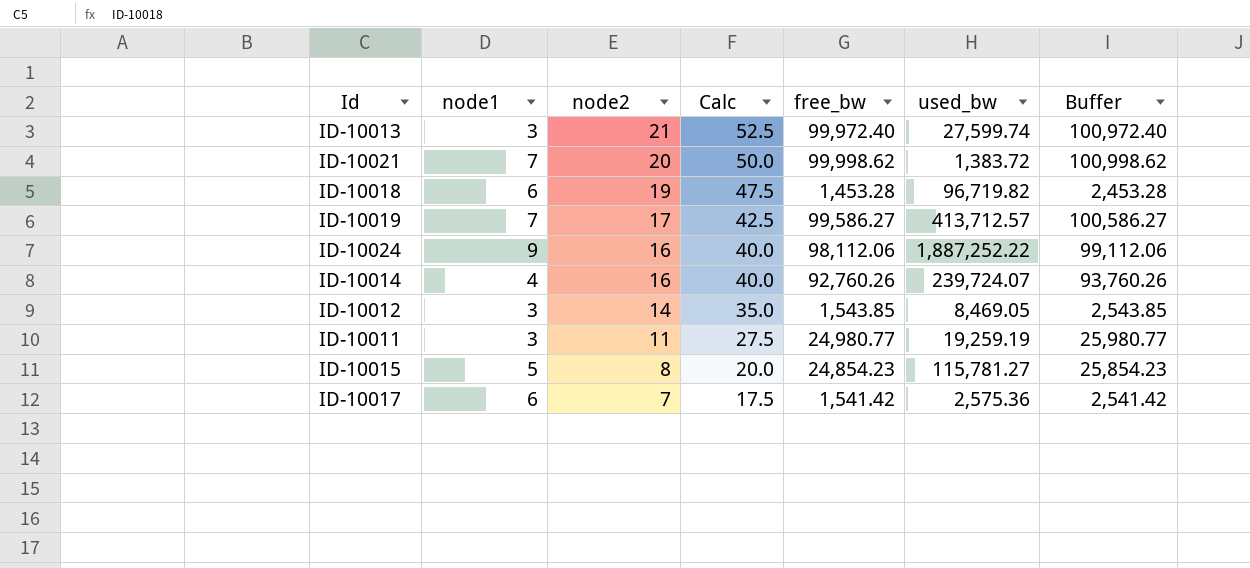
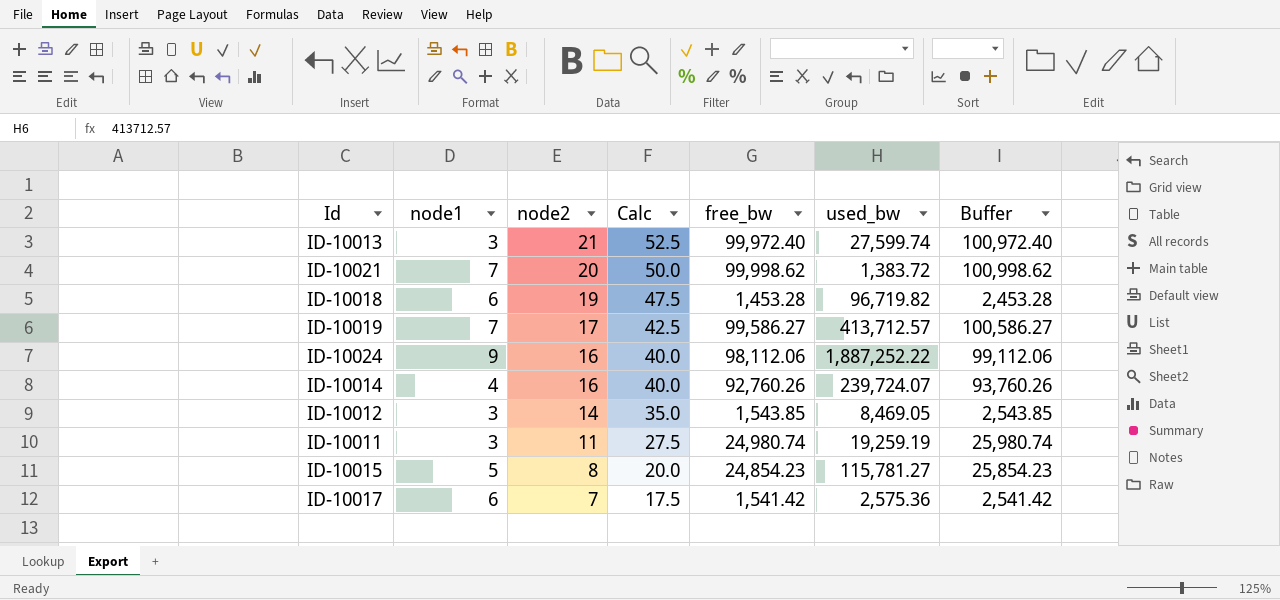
ID-10011 | free_bw: 24,980.77 -> 24,980.74
ID-10011 | Buffer: 25,980.77 -> 25,980.74

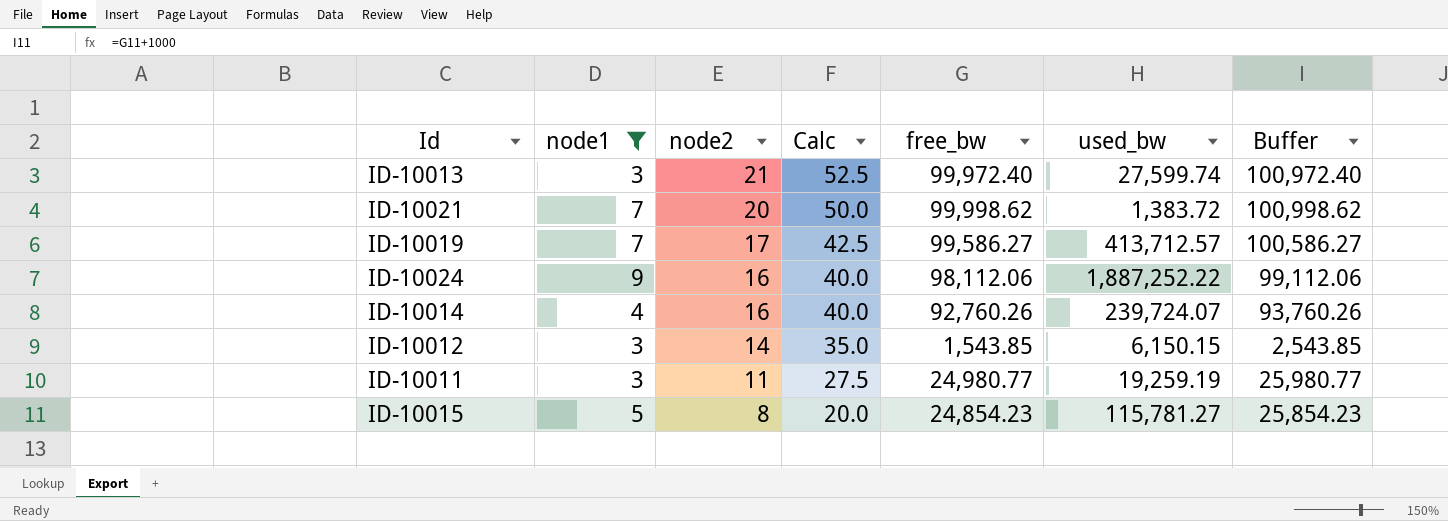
filter: none -> node1 != 6
ID-10012 | used_bw: 8,469.05 -> 6,150.15
ID-10011 | free_bw: 24,980.74 -> 24,980.77
ID-10011 | Buffer: 25,980.74 -> 25,980.77

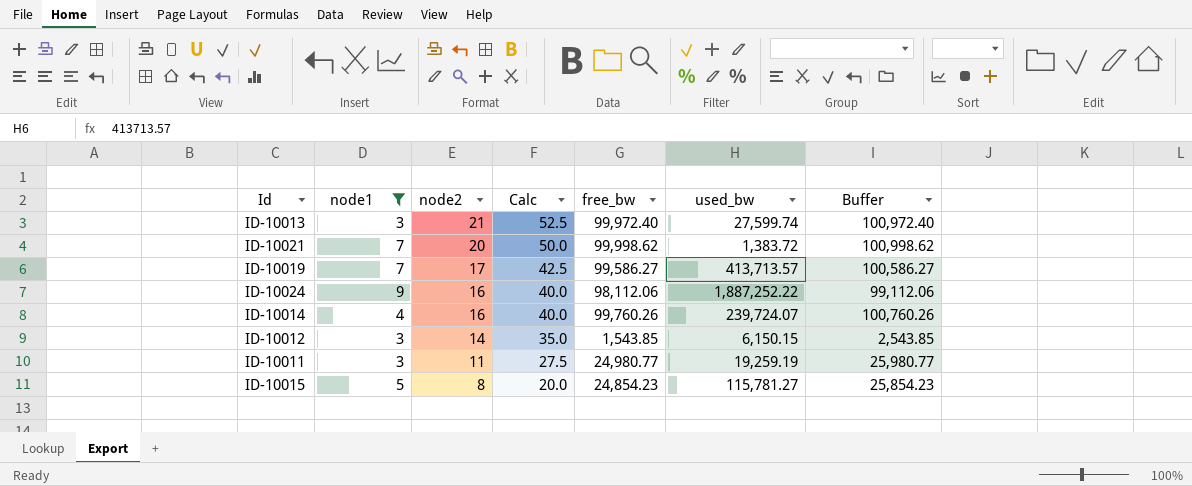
ID-10019 | used_bw: 413,712.57 -> 413,713.57
ID-10014 | free_bw: 92,760.26 -> 99,760.26
ID-10014 | Buffer: 93,760.26 -> 100,760.26

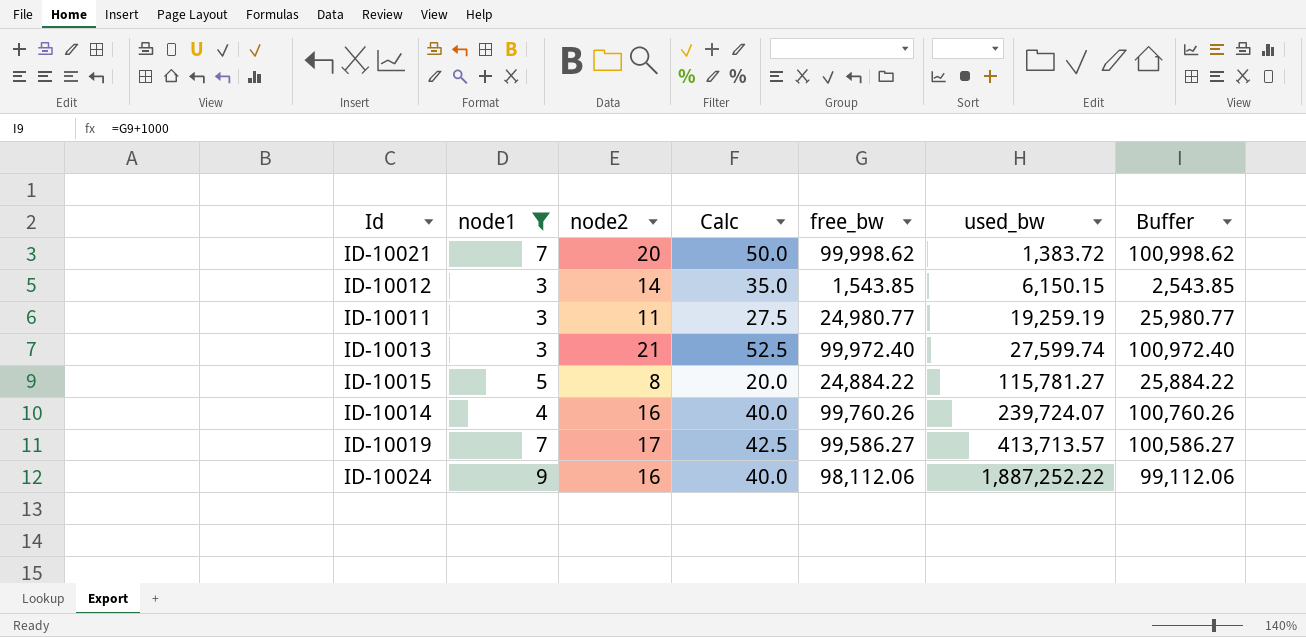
row order: node2 descending -> used_bw ascending
ID-10015 | free_bw: 24,854.23 -> 24,884.22
ID-10015 | Buffer: 25,854.23 -> 25,884.22

